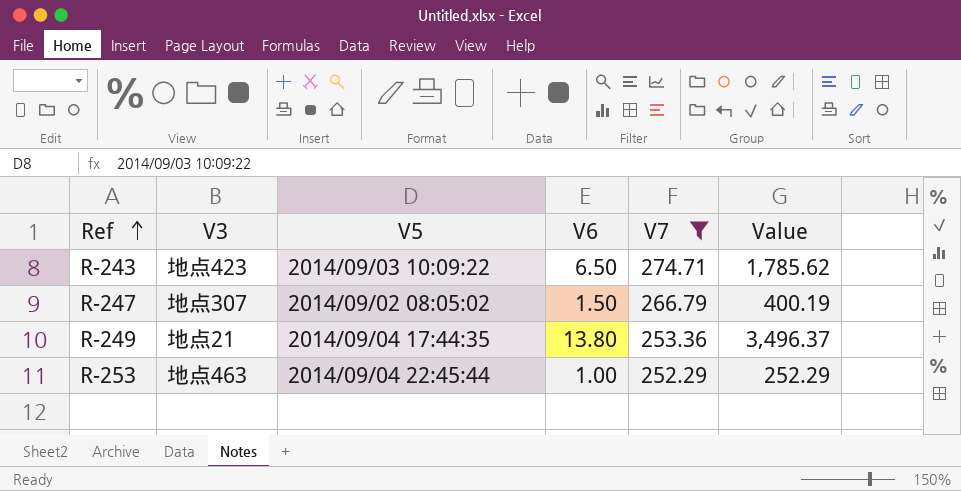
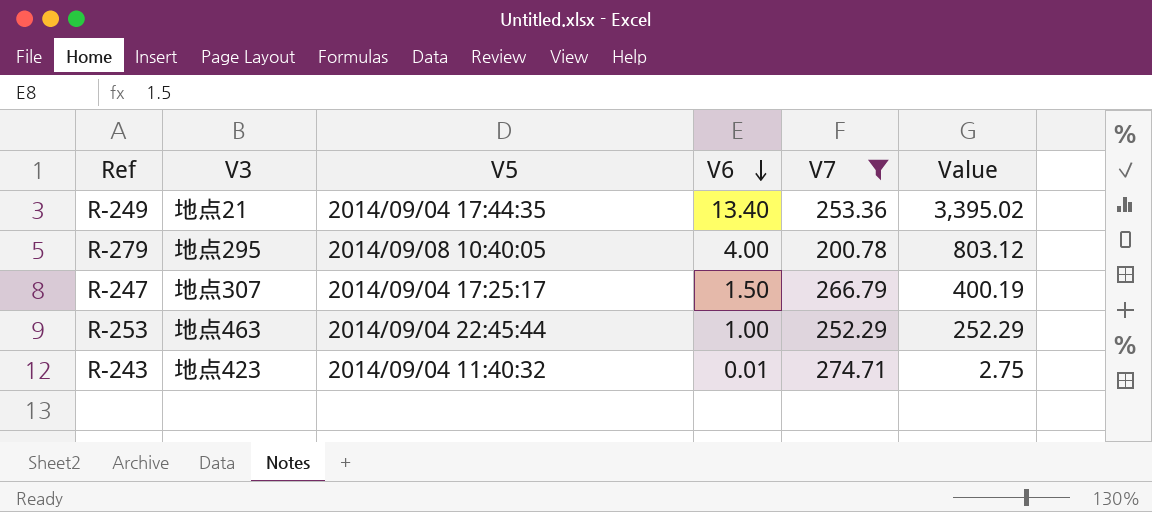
row order: Ref ascending -> V6 descending
R-249 | V6: 13.80 -> 13.40
R-249 | Value: 3,496.37 -> 3,395.02
row R-279: none -> 地点295 | 2014/09/08 10:40:05 | 4.00 | 200.78 | 803.12
R-247 | V5: 2014/09/02 08:05:02 -> 2014/09/04 17:25:17
R-243 | V5: 2014/09/03 10:09:22 -> 2014/09/04 11:40:32
R-243 | V6: 6.50 -> 0.01
R-243 | Value: 1,785.62 -> 2.75

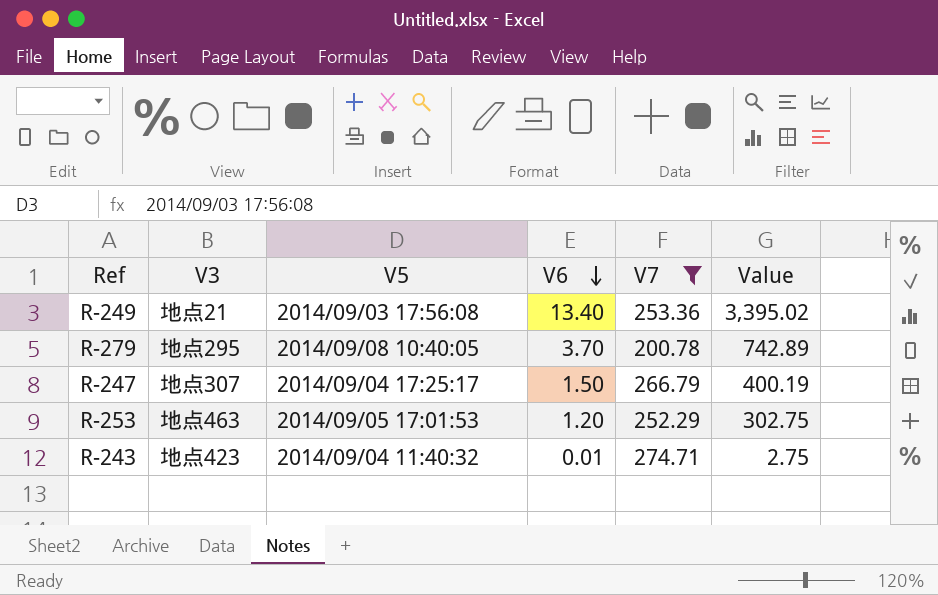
R-249 | V5: 2014/09/04 17:44:35 -> 2014/09/03 17:56:08
R-279 | V6: 4.00 -> 3.70
R-279 | Value: 803.12 -> 742.89
R-253 | V5: 2014/09/04 22:45:44 -> 2014/09/05 17:01:53
R-253 | V6: 1.00 -> 1.20
R-253 | Value: 252.29 -> 302.75

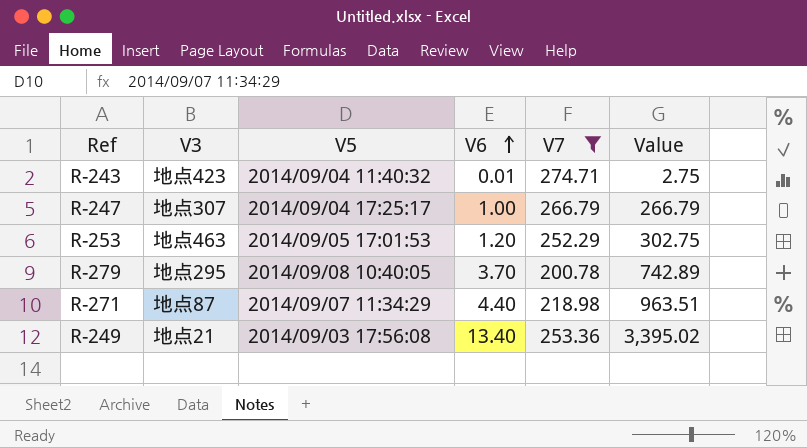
row order: V6 descending -> V6 ascending
R-247 | V6: 1.50 -> 1.00
R-247 | Value: 400.19 -> 266.79
row R-271: none -> 地点87 | 2014/09/07 11:34:29 | 4.40 | 218.98 | 963.51

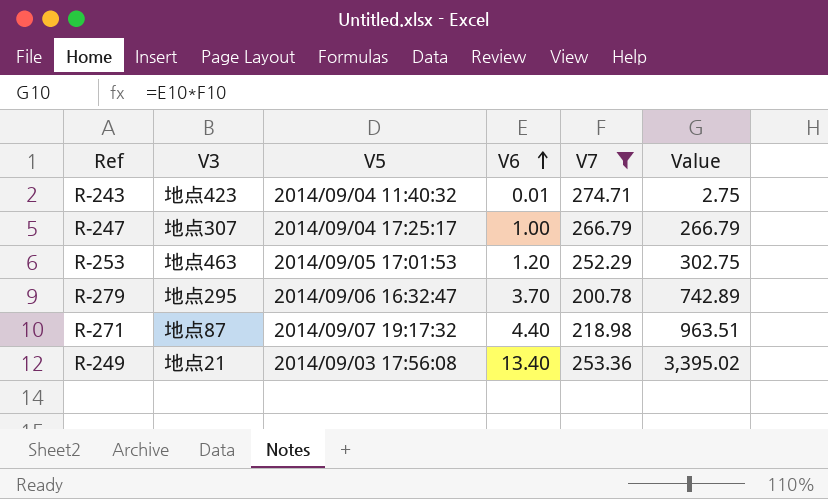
R-279 | V5: 2014/09/08 10:40:05 -> 2014/09/06 16:32:47
R-271 | V5: 2014/09/07 11:34:29 -> 2014/09/07 19:17:32

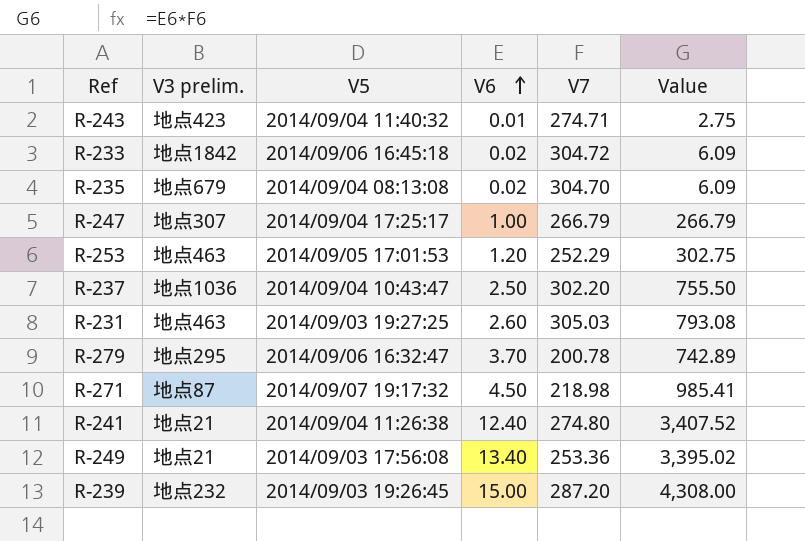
filter: V7 <= 274.71 -> none
column name: V3 -> V3 prelim.
R-271 | V6: 4.40 -> 4.50
R-271 | Value: 963.51 -> 985.41

